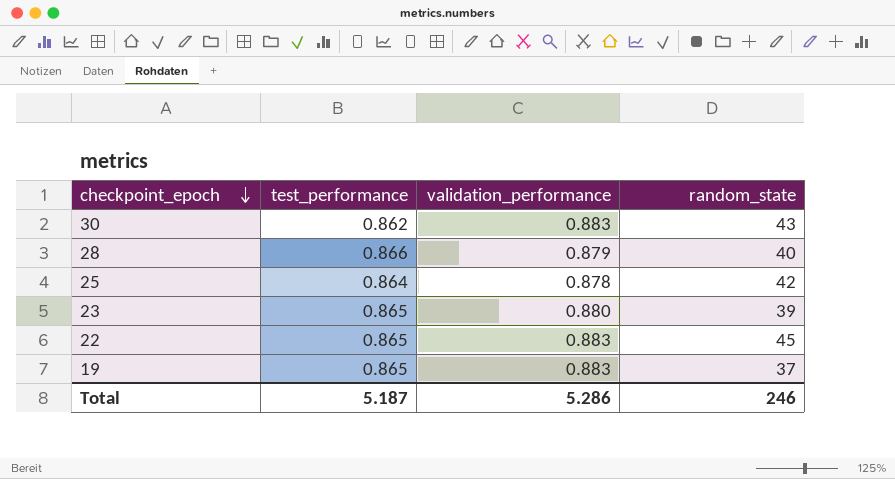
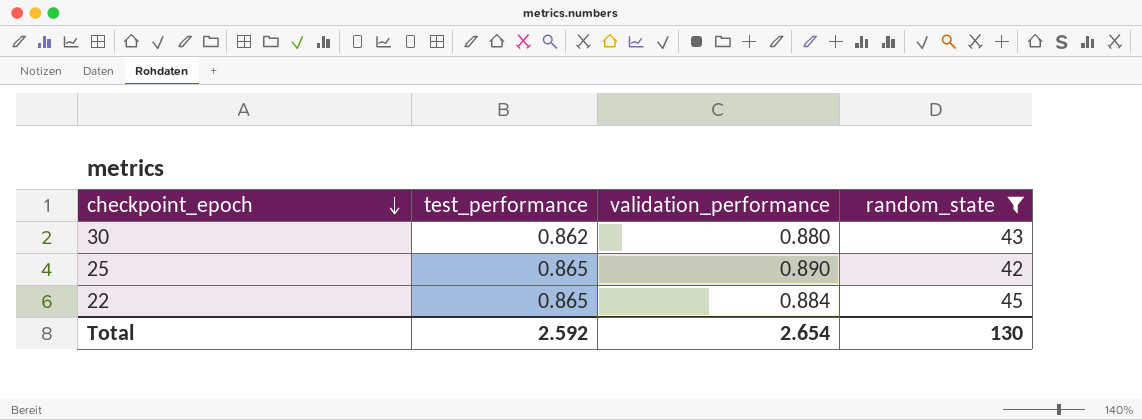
filter: none -> random_state >= 42
30 | validation_performance: 0.883 -> 0.880
25 | test_performance: 0.864 -> 0.865
25 | validation_performance: 0.878 -> 0.890
22 | validation_performance: 0.883 -> 0.884
Total | test_performance: 5.187 -> 2.592
Total | validation_performance: 5.286 -> 2.654
Total | random_state: 246 -> 130

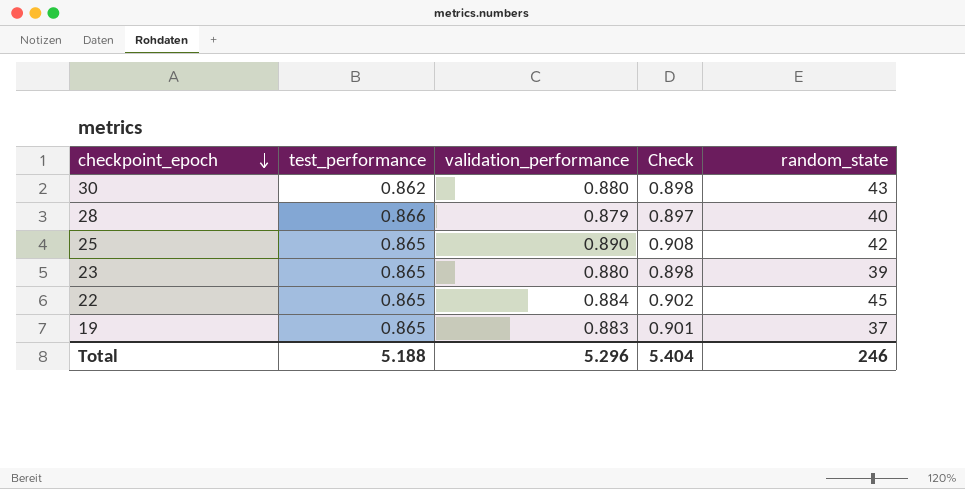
filter: random_state >= 42 -> none
column Check | formula: none -> [validation_performance] * 1.02
Total | test_performance: 2.592 -> 5.188
Total | validation_performance: 2.654 -> 5.296
Total | random_state: 130 -> 246

